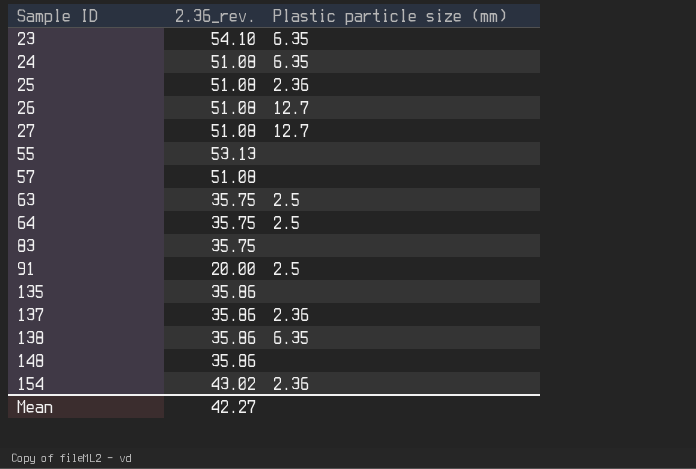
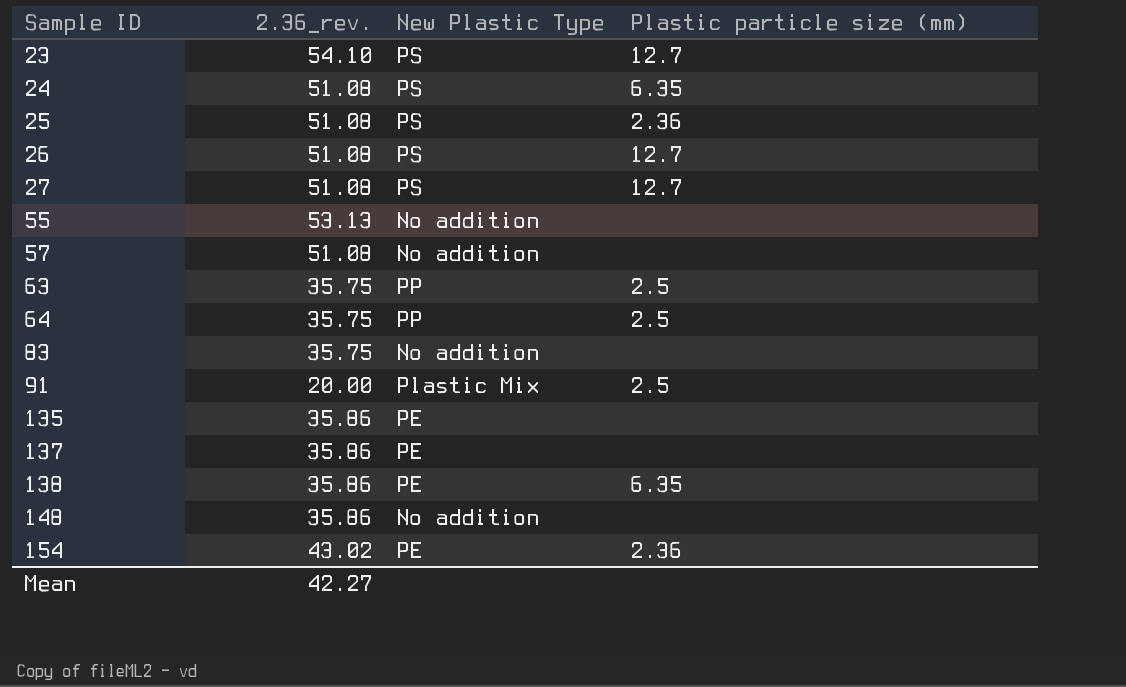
column New Plastic Type | position: none -> 3
23 | Plastic particle size (mm): 6.35 -> 12.7
137 | Plastic particle size (mm): 2.36 -> none

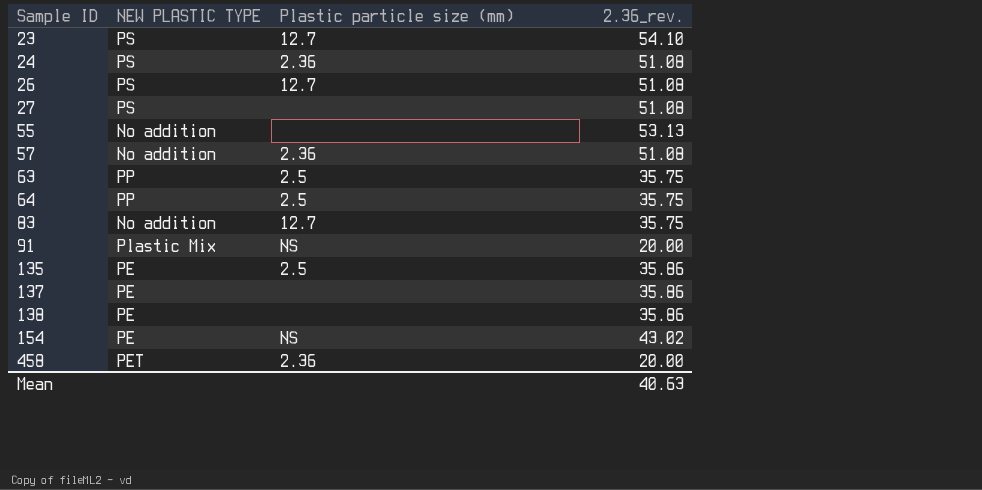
column name: New Plastic Type -> NEW PLASTIC TYPE
column 2.36_rev. | position: 2 -> 4
row 25: 51.08 | PS | 2.36 -> none
row 148: 35.86 | No addition | none -> none
24 | Plastic particle size (mm): 6.35 -> 2.36
27 | Plastic particle size (mm): 12.7 -> none
57 | Plastic particle size (mm): none -> 2.36
83 | Plastic particle size (mm): none -> 12.7
91 | Plastic particle size (mm): 2.5 -> NS
135 | Plastic particle size (mm): none -> 2.5
138 | Plastic particle size (mm): 6.35 -> none
154 | Plastic particle size (mm): 2.36 -> NS
row 458: none -> PET | 2.36 | 20.00
Mean | 2.36_rev.: 42.27 -> 40.63

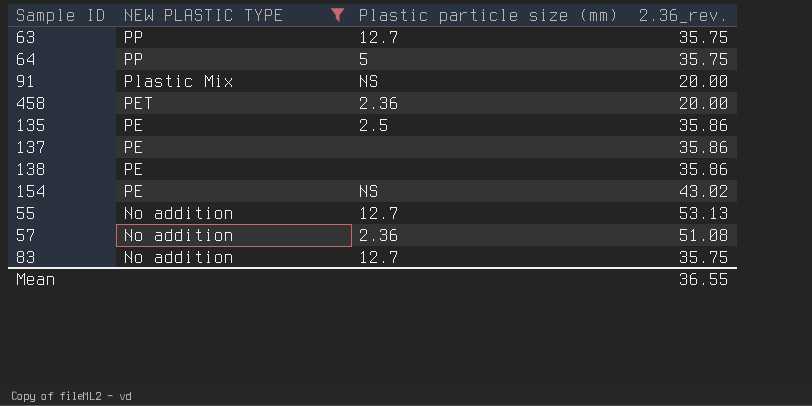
filter: none -> NEW PLASTIC TYPE != PS
row order: Sample ID ascending -> NEW PLASTIC TYPE descending
63 | Plastic particle size (mm): 2.5 -> 12.7
64 | Plastic particle size (mm): 2.5 -> 5
55 | Plastic particle size (mm): none -> 12.7
Mean | 2.36_rev.: 40.63 -> 36.55

